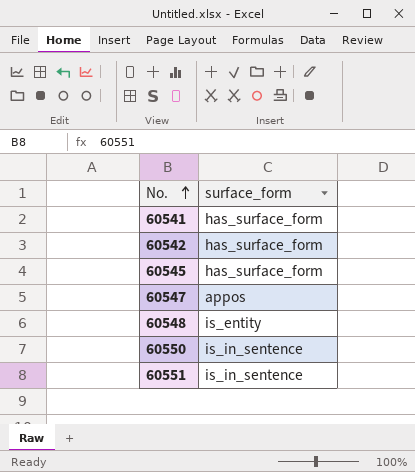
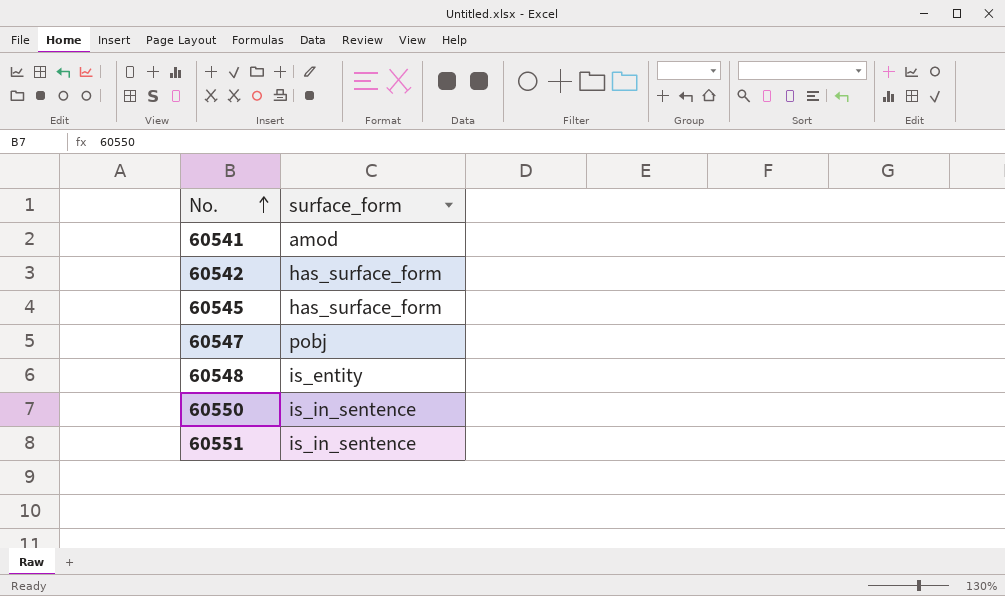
60541 | surface_form: has_surface_form -> amod
60547 | surface_form: appos -> pobj

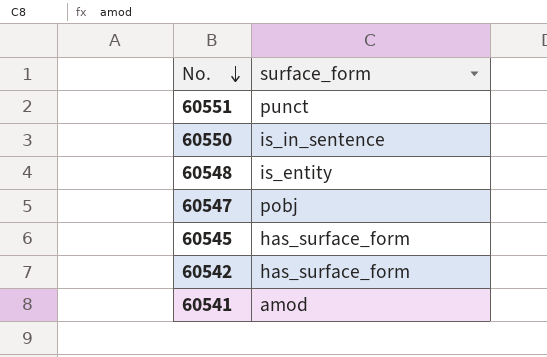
row order: No. ascending -> No. descending
60551 | surface_form: is_in_sentence -> punct

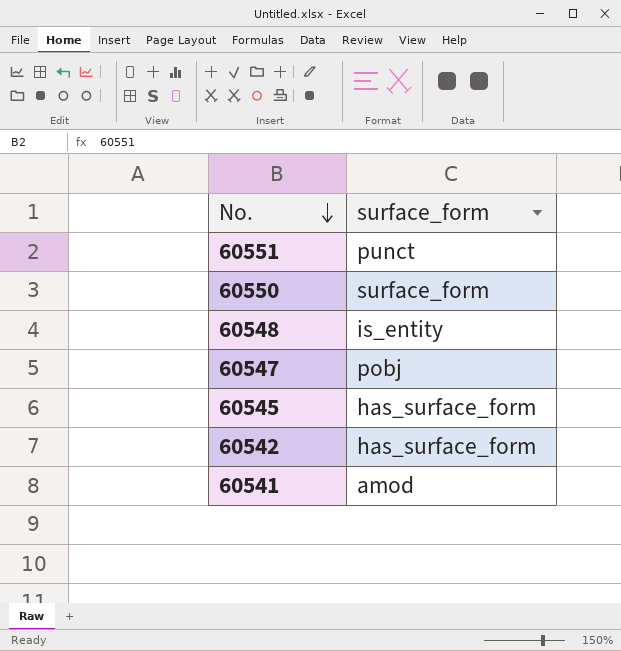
60550 | surface_form: is_in_sentence -> surface_form

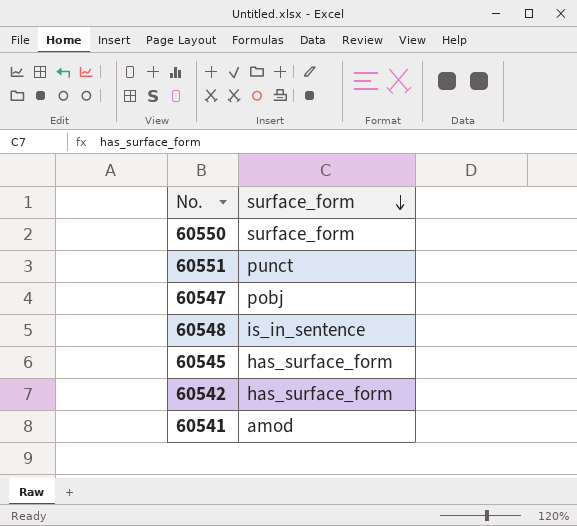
row order: No. descending -> surface_form descending
60548 | surface_form: is_entity -> is_in_sentence

